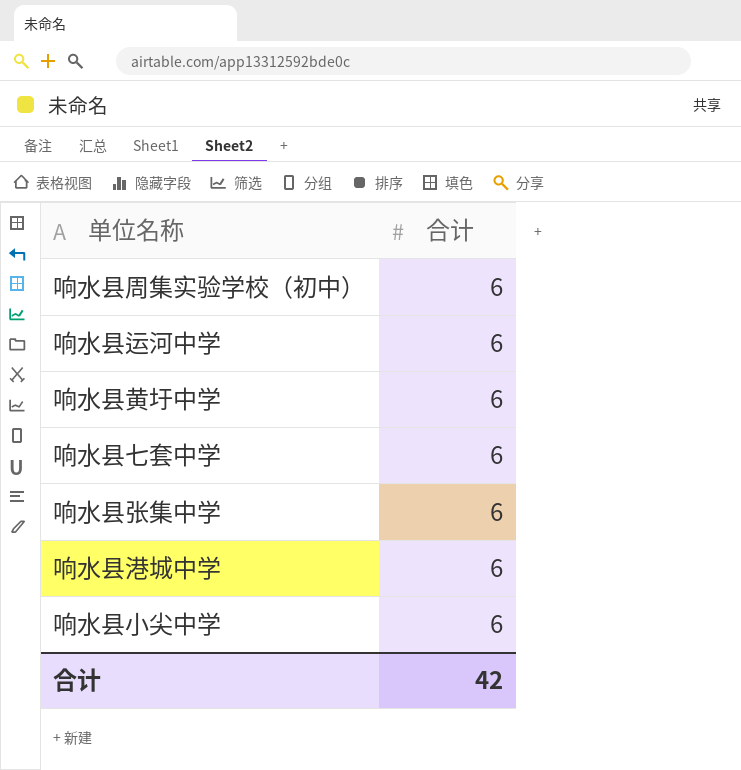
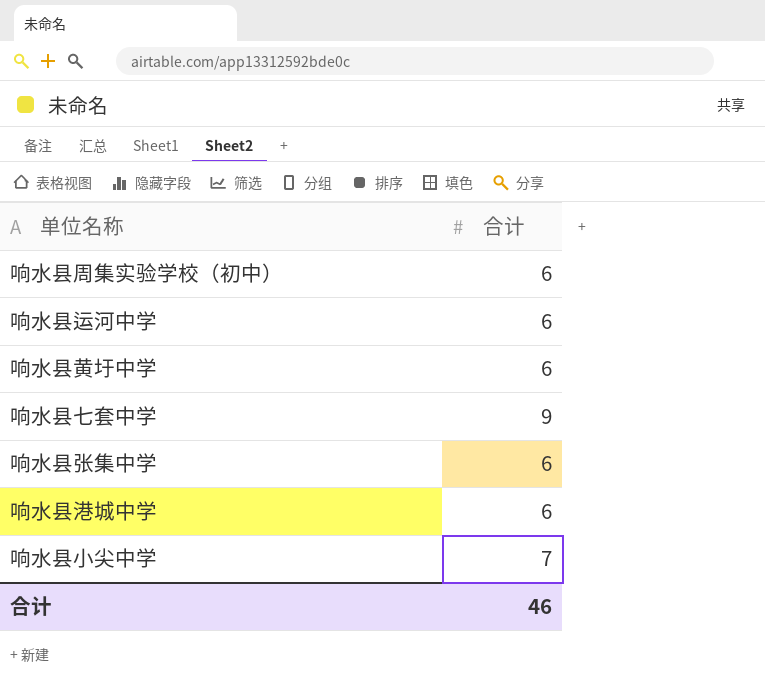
响水县七套中学 | 合计: 6 -> 9
响水县小尖中学 | 合计: 6 -> 7
合计 | 合计: 42 -> 46

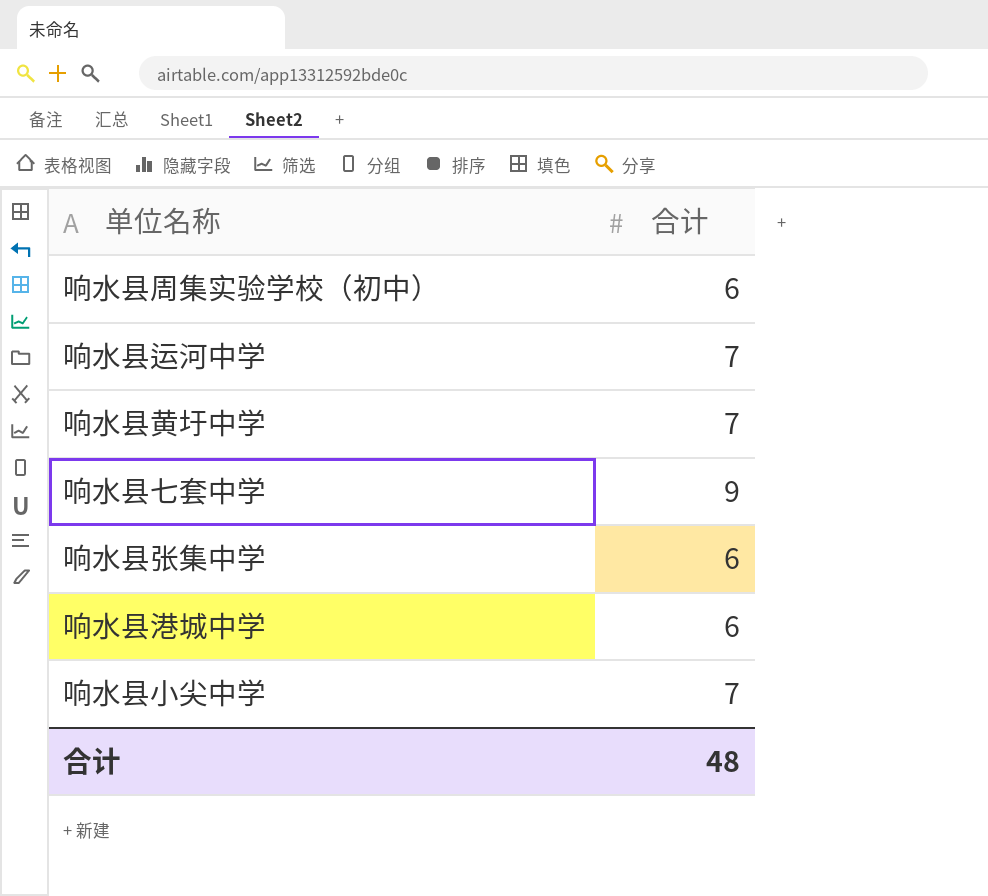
响水县运河中学 | 合计: 6 -> 7
响水县黄圩中学 | 合计: 6 -> 7
合计 | 合计: 46 -> 48

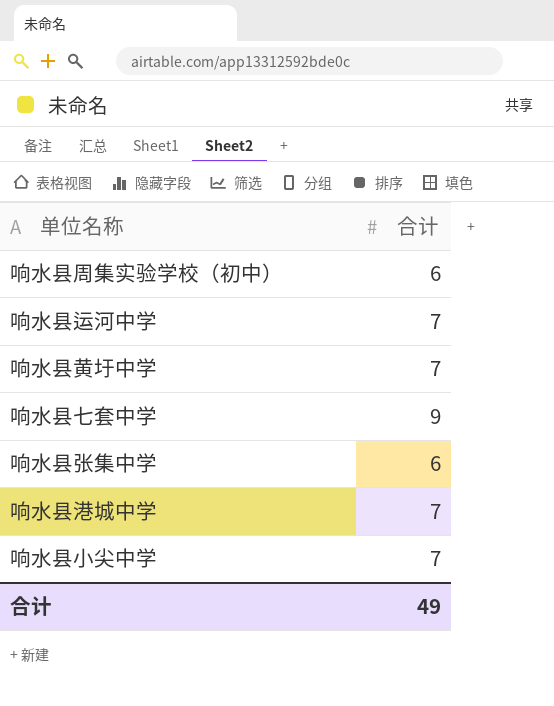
响水县港城中学 | 合计: 6 -> 7
合计 | 合计: 48 -> 49

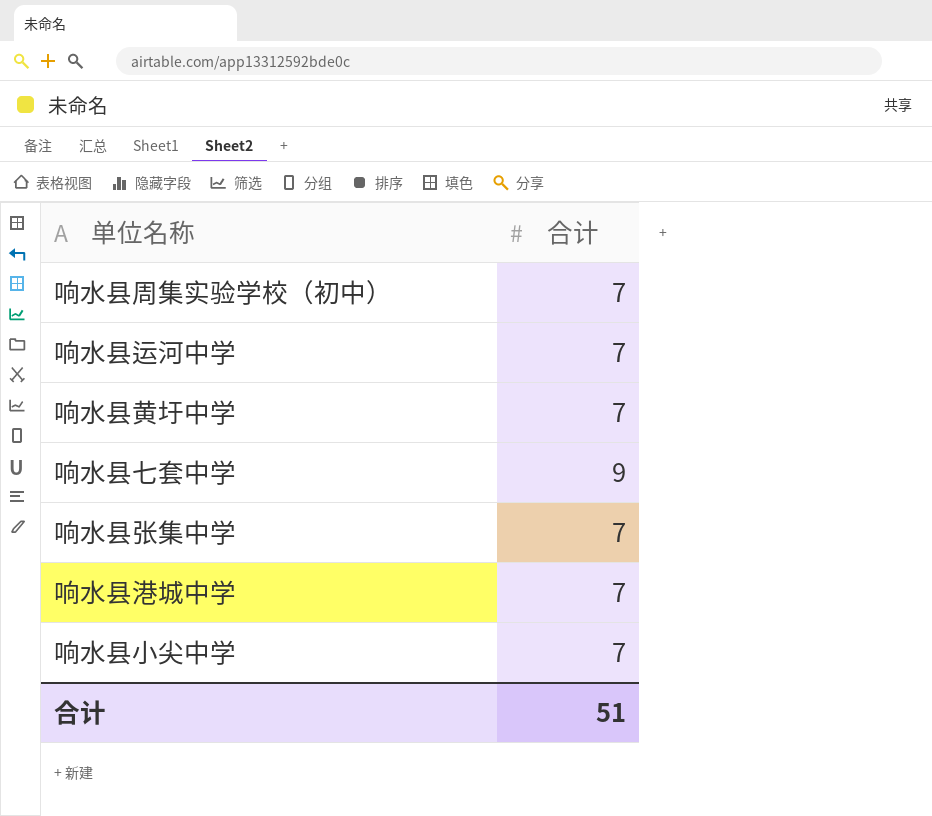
响水县周集实验学校（初中） | 合计: 6 -> 7
响水县张集中学 | 合计: 6 -> 7
合计 | 合计: 49 -> 51

